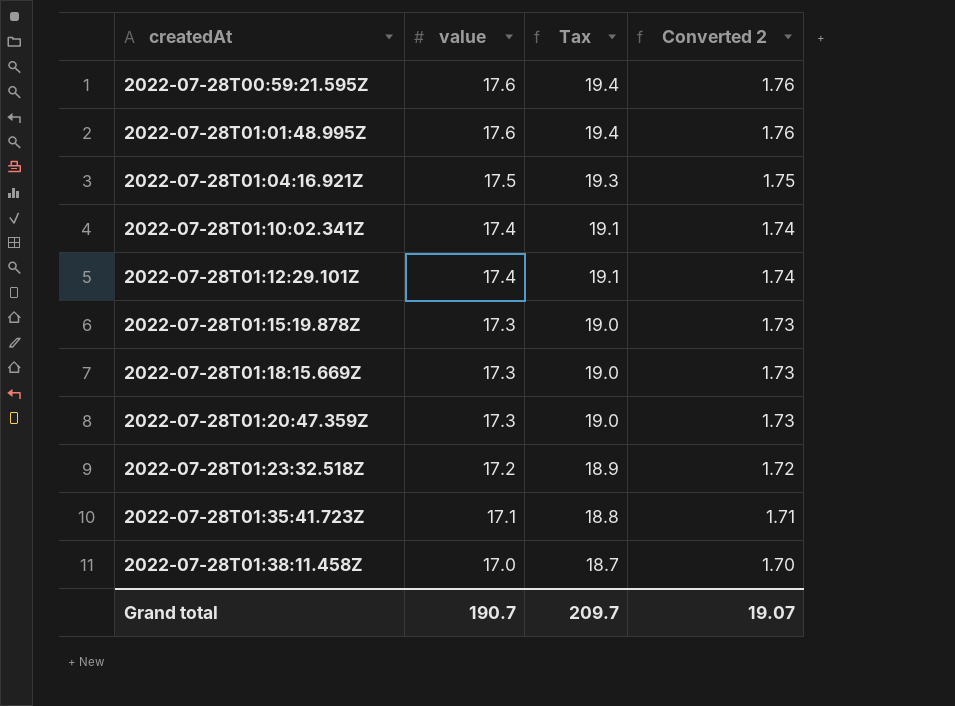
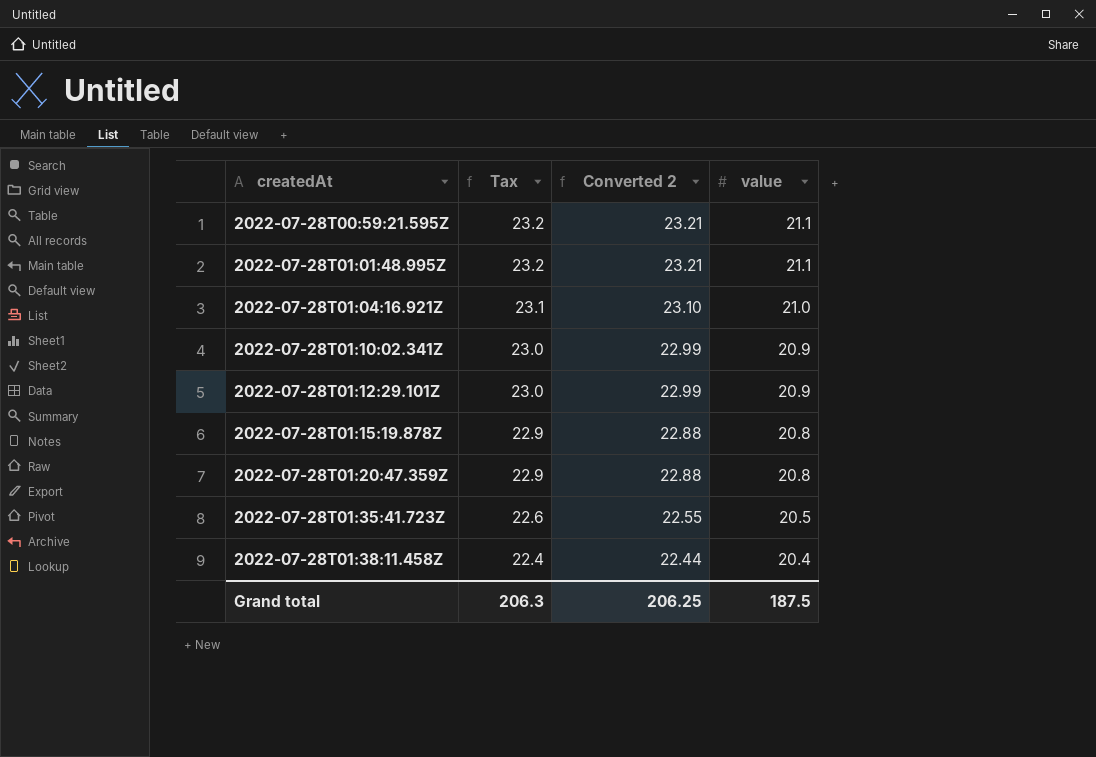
column Converted 2 | formula: [value] * 0.1 -> [value] * 1.1
column value | position: 2 -> 4
row 2022-07-28T01:18:15.669Z: 17.3 | 19.0 | 1.73 -> none
row 2022-07-28T01:23:32.518Z: 17.2 | 18.9 | 1.72 -> none
2022-07-28T00:59:21.595Z | Tax: 19.4 -> 23.2
2022-07-28T00:59:21.595Z | value: 17.6 -> 21.1
2022-07-28T01:01:48.995Z | Tax: 19.4 -> 23.2
2022-07-28T01:01:48.995Z | value: 17.6 -> 21.1
2022-07-28T01:04:16.921Z | Tax: 19.3 -> 23.1
2022-07-28T01:04:16.921Z | value: 17.5 -> 21.0
2022-07-28T01:10:02.341Z | Tax: 19.1 -> 23.0
2022-07-28T01:10:02.341Z | value: 17.4 -> 20.9
2022-07-28T01:12:29.101Z | Tax: 19.1 -> 23.0
2022-07-28T01:12:29.101Z | value: 17.4 -> 20.9
2022-07-28T01:15:19.878Z | Tax: 19.0 -> 22.9
2022-07-28T01:15:19.878Z | value: 17.3 -> 20.8
2022-07-28T01:20:47.359Z | Tax: 19.0 -> 22.9
2022-07-28T01:20:47.359Z | value: 17.3 -> 20.8
2022-07-28T01:35:41.723Z | Tax: 18.8 -> 22.6
2022-07-28T01:35:41.723Z | value: 17.1 -> 20.5
2022-07-28T01:38:11.458Z | Tax: 18.7 -> 22.4
2022-07-28T01:38:11.458Z | value: 17.0 -> 20.4
Grand total | Tax: 209.7 -> 206.3
Grand total | Converted 2: 19.07 -> 206.25
Grand total | value: 190.7 -> 187.5

